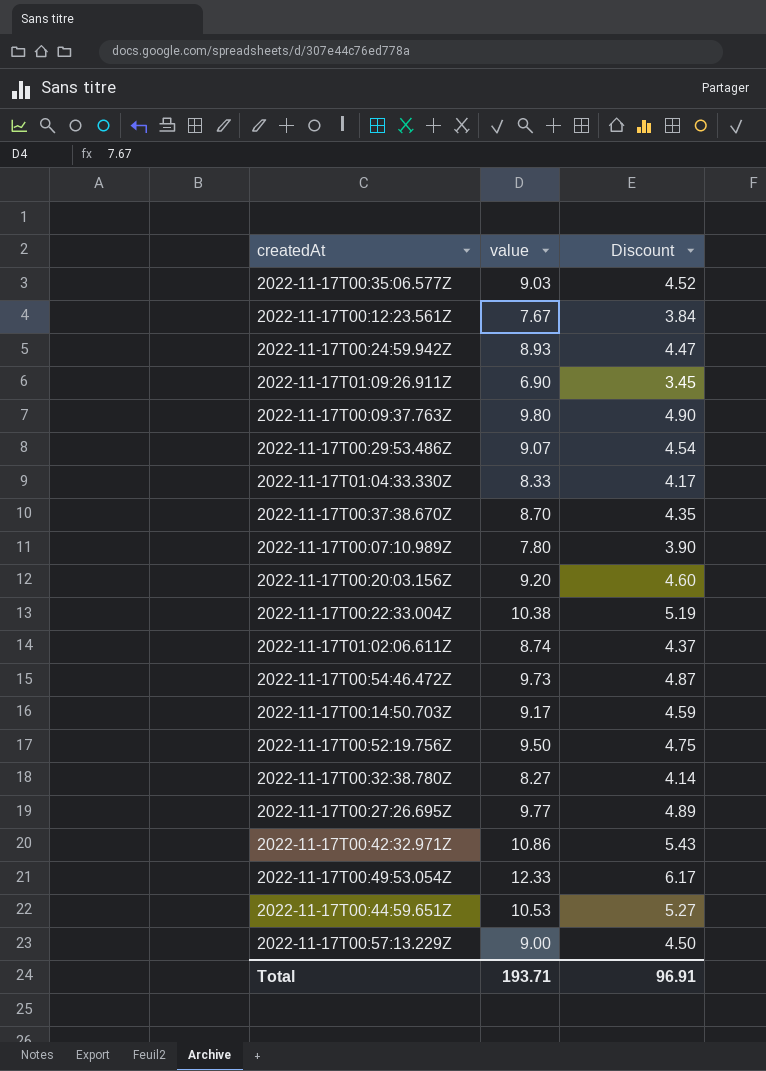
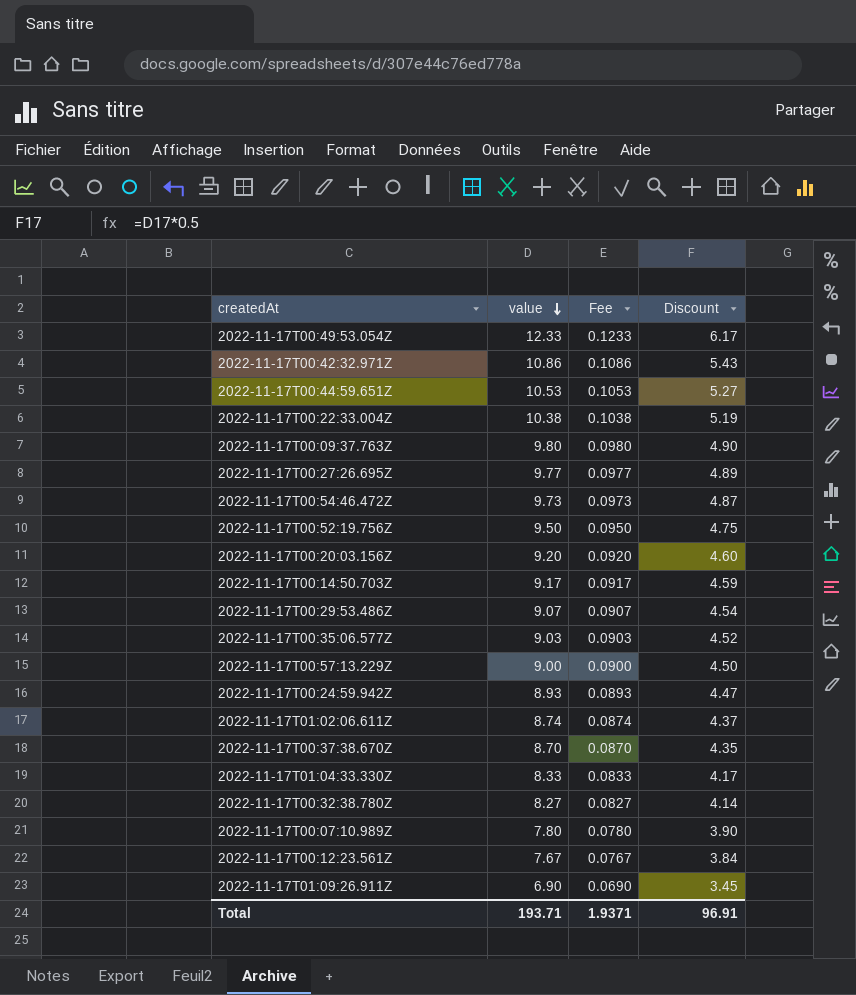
row order: none -> value descending
column Fee | formula: none -> [value] * 0.01

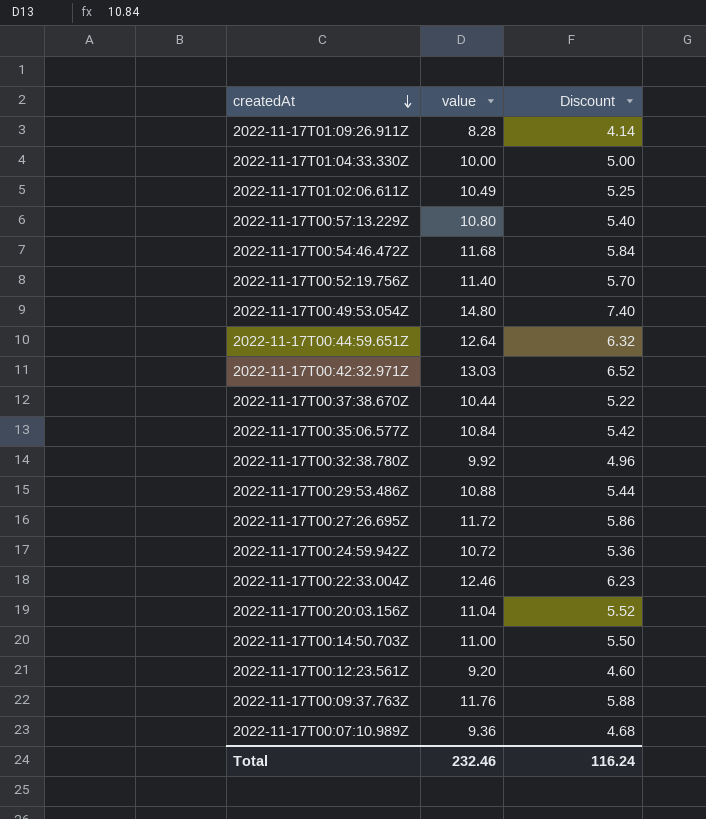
row order: value descending -> createdAt descending
column Fee | formula: [value] * 0.01 -> none
2022-11-17T01:09:26.911Z | value: 6.90 -> 8.28
2022-11-17T01:09:26.911Z | Discount: 3.45 -> 4.14
2022-11-17T01:04:33.330Z | value: 8.33 -> 10.00
2022-11-17T01:04:33.330Z | Discount: 4.17 -> 5.00
2022-11-17T01:02:06.611Z | value: 8.74 -> 10.49
2022-11-17T01:02:06.611Z | Discount: 4.37 -> 5.25
2022-11-17T00:57:13.229Z | value: 9.00 -> 10.80
2022-11-17T00:57:13.229Z | Discount: 4.50 -> 5.40
2022-11-17T00:54:46.472Z | value: 9.73 -> 11.68
2022-11-17T00:54:46.472Z | Discount: 4.87 -> 5.84
2022-11-17T00:52:19.756Z | value: 9.50 -> 11.40
2022-11-17T00:52:19.756Z | Discount: 4.75 -> 5.70
2022-11-17T00:49:53.054Z | value: 12.33 -> 14.80
2022-11-17T00:49:53.054Z | Discount: 6.17 -> 7.40
2022-11-17T00:44:59.651Z | value: 10.53 -> 12.64
2022-11-17T00:44:59.651Z | Discount: 5.27 -> 6.32
2022-11-17T00:42:32.971Z | value: 10.86 -> 13.03
2022-11-17T00:42:32.971Z | Discount: 5.43 -> 6.52
2022-11-17T00:37:38.670Z | value: 8.70 -> 10.44
2022-11-17T00:37:38.670Z | Discount: 4.35 -> 5.22
2022-11-17T00:35:06.577Z | value: 9.03 -> 10.84
2022-11-17T00:35:06.577Z | Discount: 4.52 -> 5.42
2022-11-17T00:32:38.780Z | value: 8.27 -> 9.92
2022-11-17T00:32:38.780Z | Discount: 4.14 -> 4.96
2022-11-17T00:29:53.486Z | value: 9.07 -> 10.88
2022-11-17T00:29:53.486Z | Discount: 4.54 -> 5.44
2022-11-17T00:27:26.695Z | value: 9.77 -> 11.72
2022-11-17T00:27:26.695Z | Discount: 4.89 -> 5.86
2022-11-17T00:24:59.942Z | value: 8.93 -> 10.72
2022-11-17T00:24:59.942Z | Discount: 4.47 -> 5.36
2022-11-17T00:22:33.004Z | value: 10.38 -> 12.46
2022-11-17T00:22:33.004Z | Discount: 5.19 -> 6.23
2022-11-17T00:20:03.156Z | value: 9.20 -> 11.04
2022-11-17T00:20:03.156Z | Discount: 4.60 -> 5.52
2022-11-17T00:14:50.703Z | value: 9.17 -> 11.00
2022-11-17T00:14:50.703Z | Discount: 4.59 -> 5.50
2022-11-17T00:12:23.561Z | value: 7.67 -> 9.20
2022-11-17T00:12:23.561Z | Discount: 3.84 -> 4.60
2022-11-17T00:09:37.763Z | value: 9.80 -> 11.76
2022-11-17T00:09:37.763Z | Discount: 4.90 -> 5.88
2022-11-17T00:07:10.989Z | value: 7.80 -> 9.36
2022-11-17T00:07:10.989Z | Discount: 3.90 -> 4.68
Total | value: 193.71 -> 232.46
Total | Discount: 96.91 -> 116.24

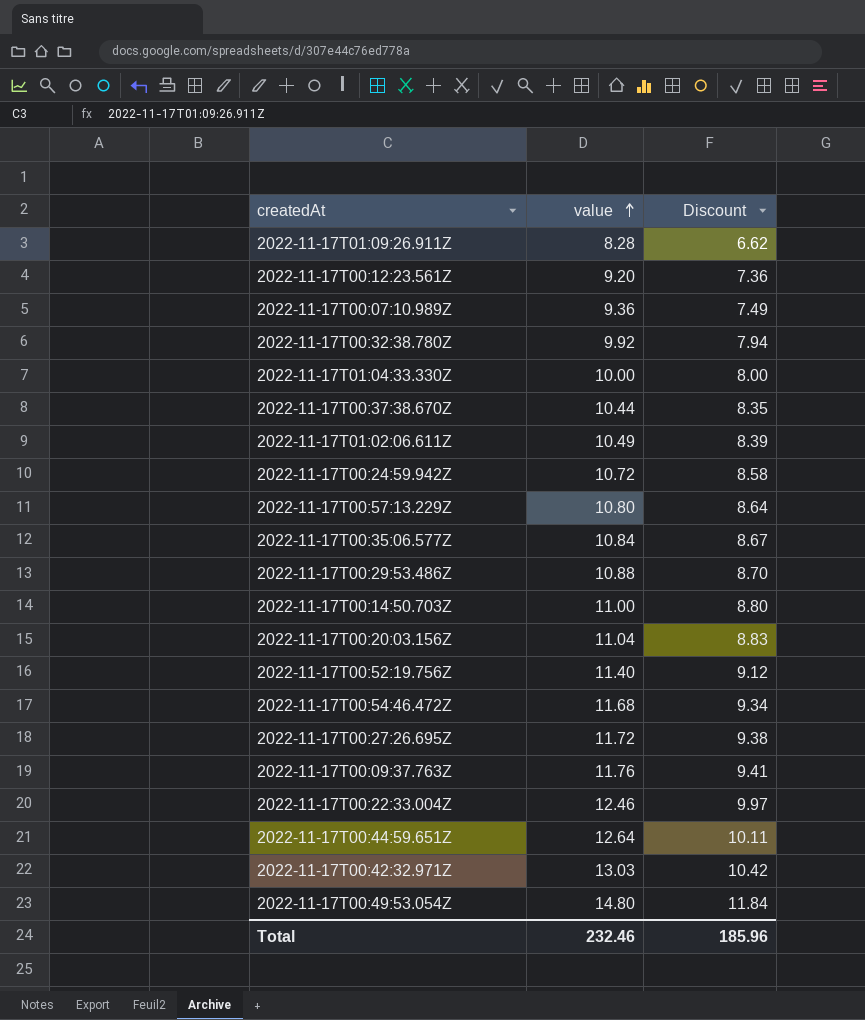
row order: createdAt descending -> value ascending
column Discount | formula: [value] * 0.5 -> [value] * 0.8
Total | Discount: 116.24 -> 185.96

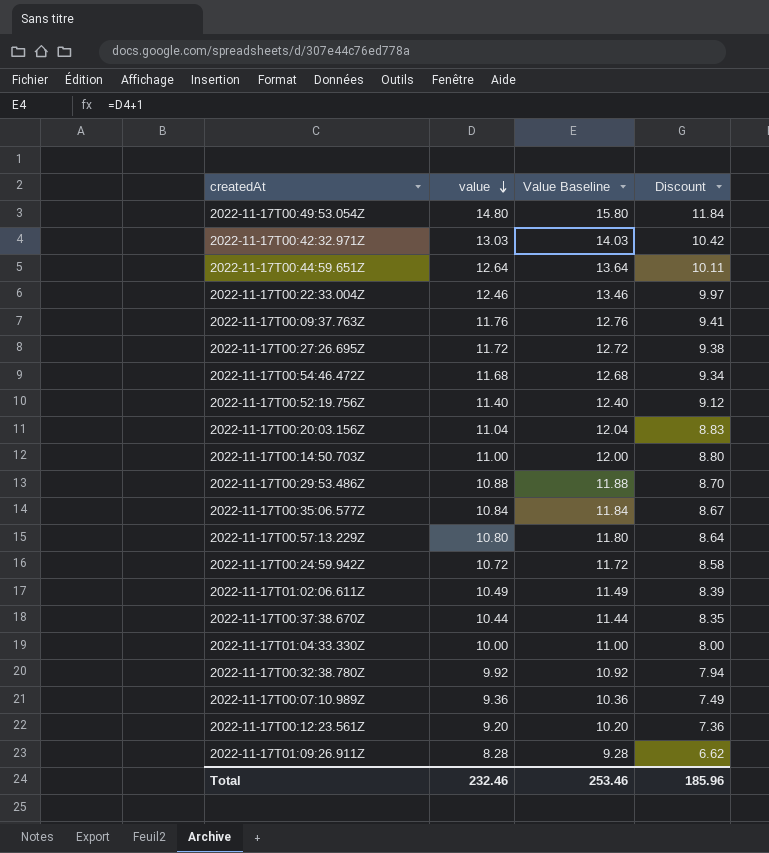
row order: value ascending -> value descending
column Value Baseline | formula: none -> [value] + 1

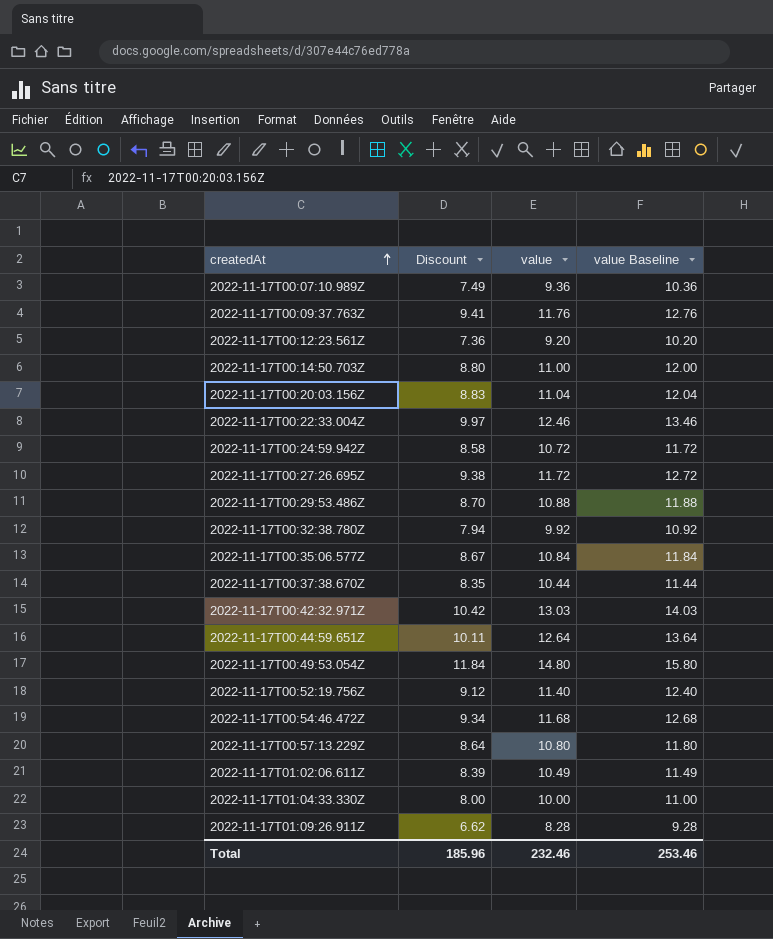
row order: value descending -> createdAt ascending
column Discount | position: 4 -> 2
column name: Value Baseline -> value Baseline

